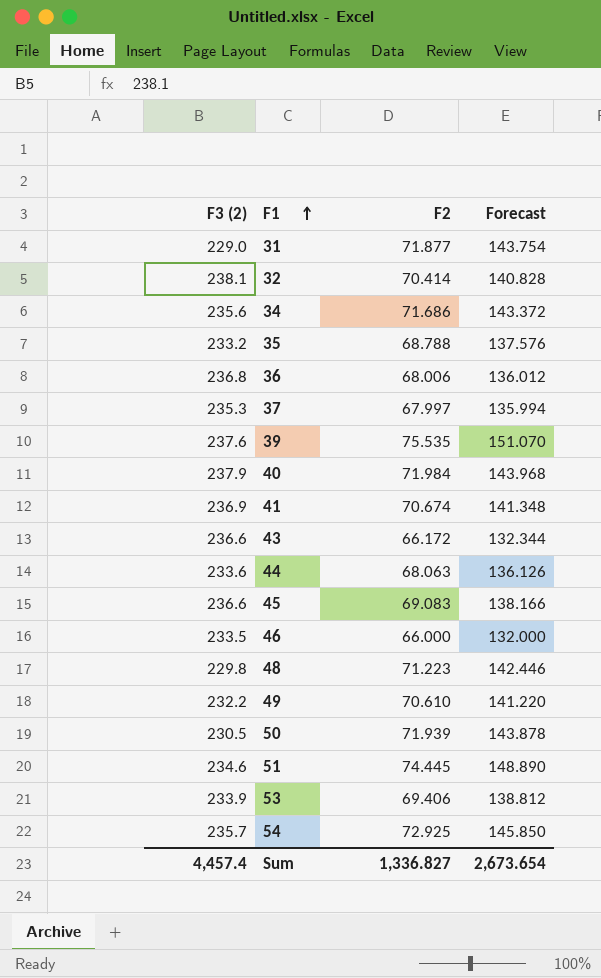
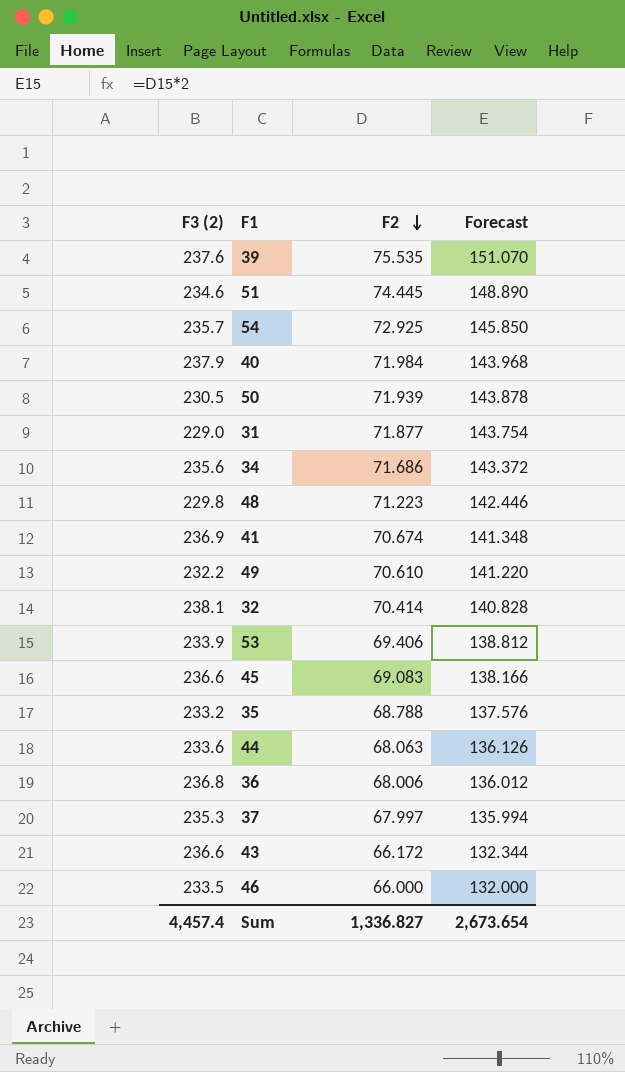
row order: F1 ascending -> F2 descending

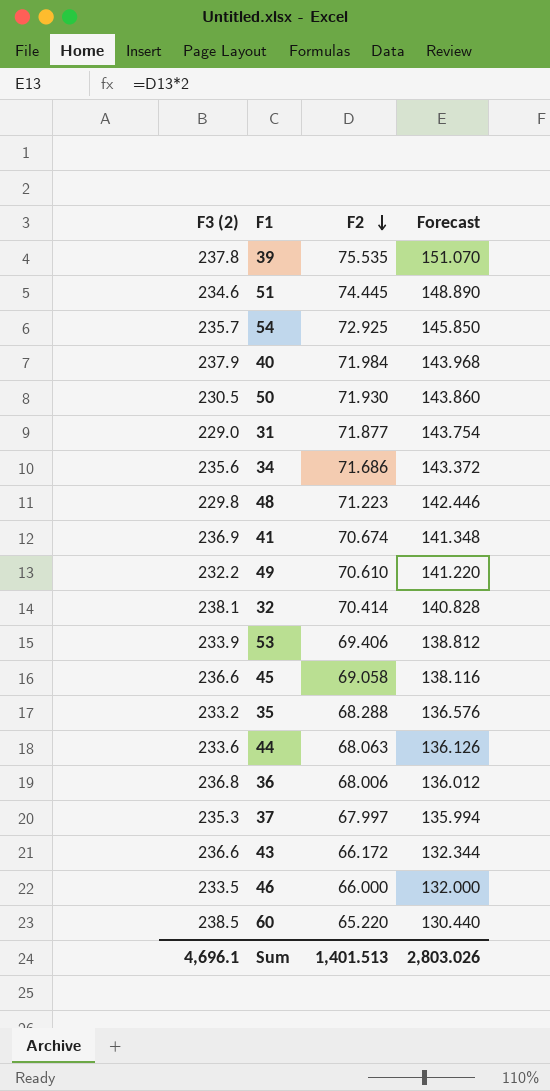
39 | F3 (2): 237.6 -> 237.8
50 | F2: 71.939 -> 71.930
50 | Forecast: 143.878 -> 143.860
45 | F2: 69.083 -> 69.058
45 | Forecast: 138.166 -> 138.116
35 | F2: 68.788 -> 68.288
35 | Forecast: 137.576 -> 136.576
row 60: none -> 238.5 | 65.220 | 130.440
Sum | F3 (2): 4,457.4 -> 4,696.1
Sum | F2: 1,336.827 -> 1,401.513
Sum | Forecast: 2,673.654 -> 2,803.026

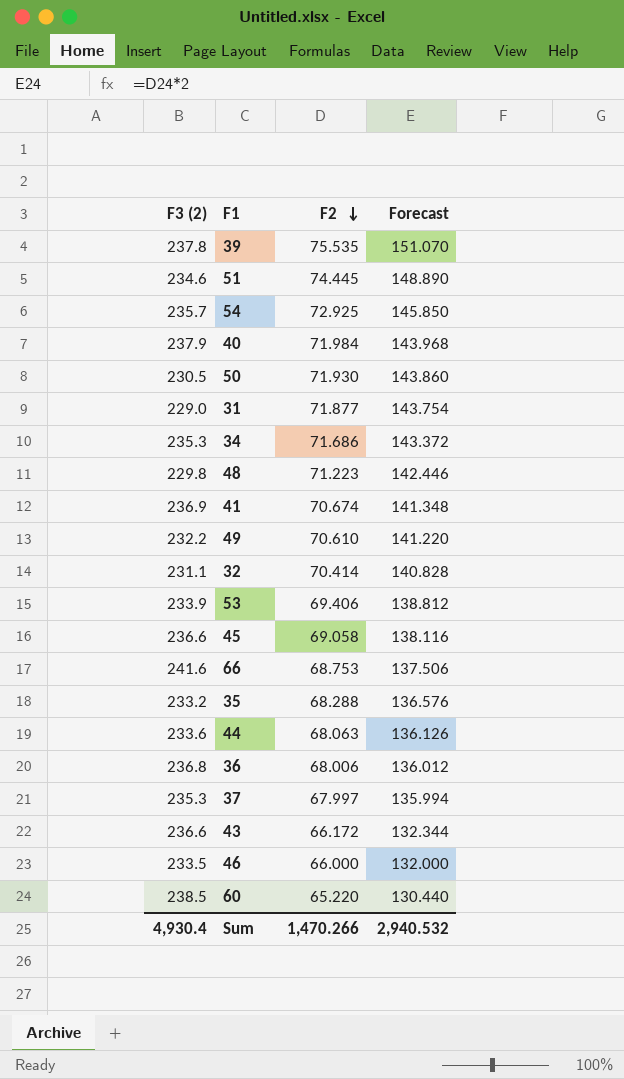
34 | F3 (2): 235.6 -> 235.3
32 | F3 (2): 238.1 -> 231.1
row 66: none -> 241.6 | 68.753 | 137.506
Sum | F3 (2): 4,696.1 -> 4,930.4
Sum | F2: 1,401.513 -> 1,470.266
Sum | Forecast: 2,803.026 -> 2,940.532

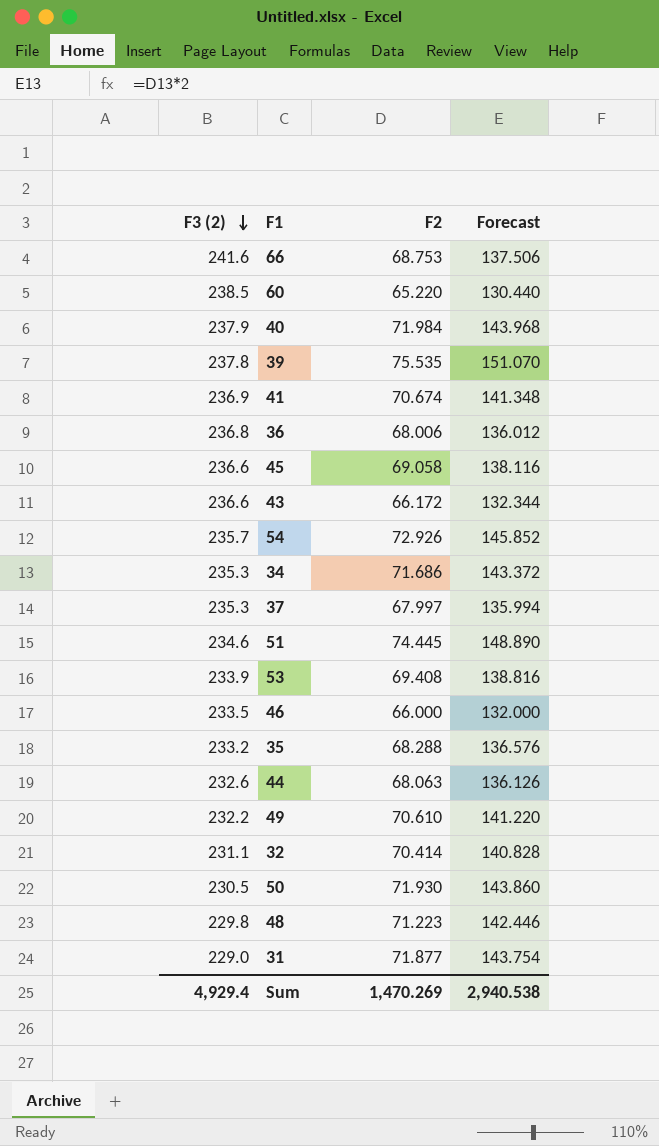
row order: F2 descending -> F3 (2) descending
54 | F2: 72.925 -> 72.926
54 | Forecast: 145.850 -> 145.852
53 | F2: 69.406 -> 69.408
53 | Forecast: 138.812 -> 138.816
44 | F3 (2): 233.6 -> 232.6
Sum | F3 (2): 4,930.4 -> 4,929.4
Sum | F2: 1,470.266 -> 1,470.269
Sum | Forecast: 2,940.532 -> 2,940.538

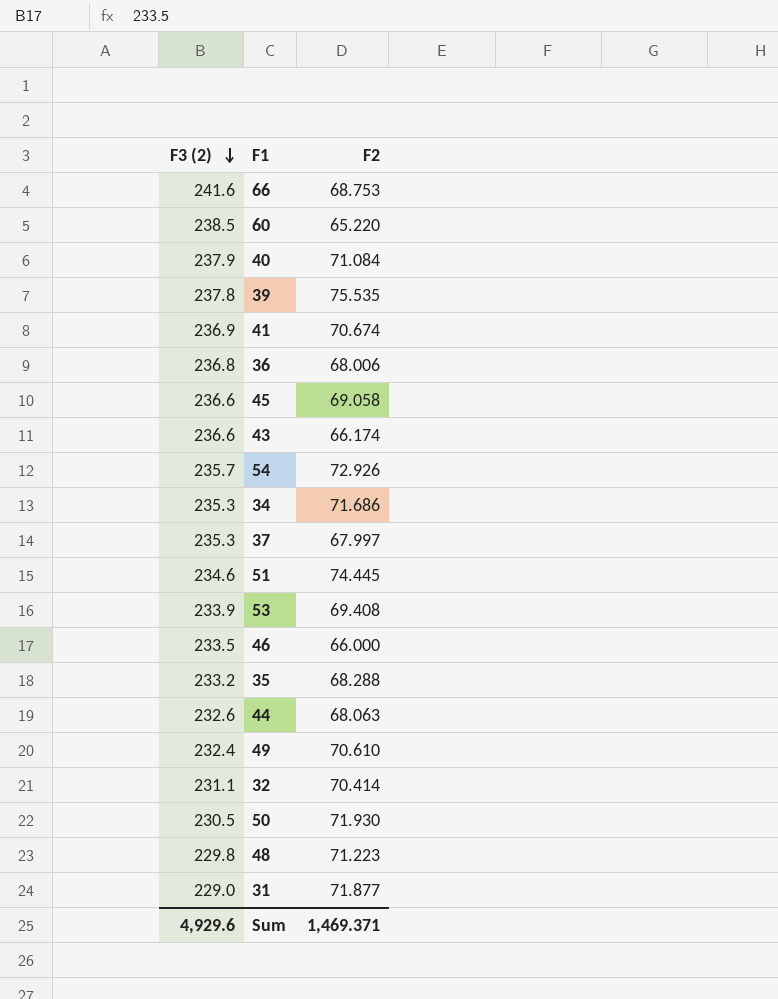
column Forecast | formula: [F2] * 2 -> none
40 | F2: 71.984 -> 71.084
43 | F2: 66.172 -> 66.174
49 | F3 (2): 232.2 -> 232.4
Sum | F3 (2): 4,929.4 -> 4,929.6
Sum | F2: 1,470.269 -> 1,469.371

